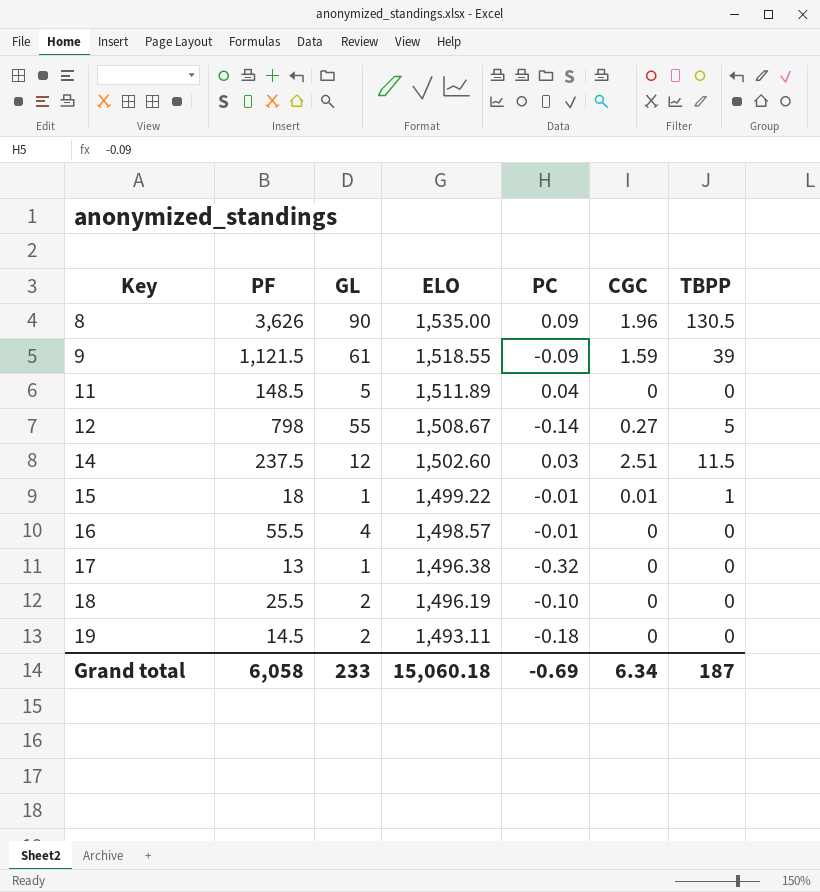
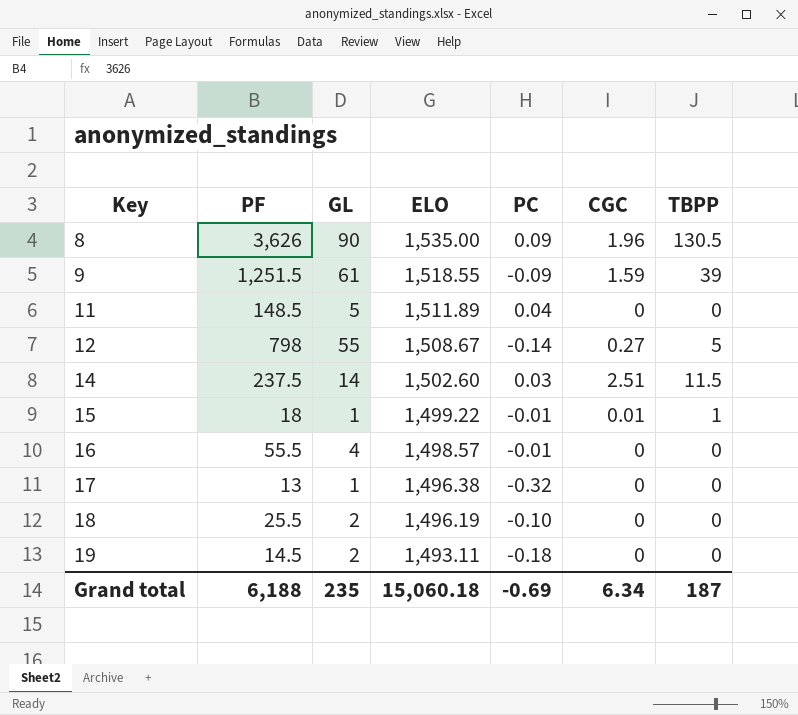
9 | PF: 1,121.5 -> 1,251.5
14 | GL: 12 -> 14
Grand total | PF: 6,058 -> 6,188
Grand total | GL: 233 -> 235

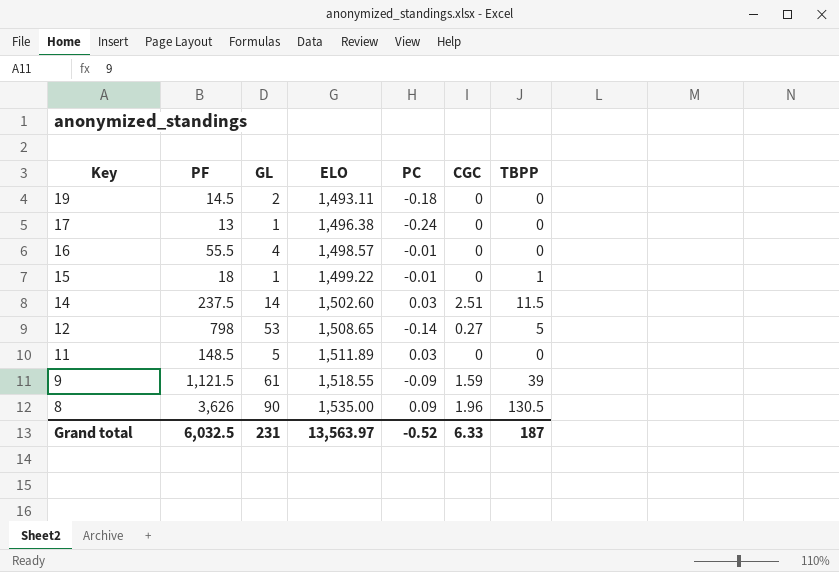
row order: Key ascending -> Key descending
row 18: 25.5 | 2 | 1,496.19 | -0.10 | 0 | 0 -> none
17 | PC: -0.32 -> -0.24
15 | CGC: 0.01 -> 0
12 | GL: 55 -> 53
12 | ELO: 1,508.67 -> 1,508.65
11 | PC: 0.04 -> 0.03
9 | PF: 1,251.5 -> 1,121.5
Grand total | PF: 6,188 -> 6,032.5
Grand total | GL: 235 -> 231
Grand total | ELO: 15,060.18 -> 13,563.97
Grand total | PC: -0.69 -> -0.52
Grand total | CGC: 6.34 -> 6.33

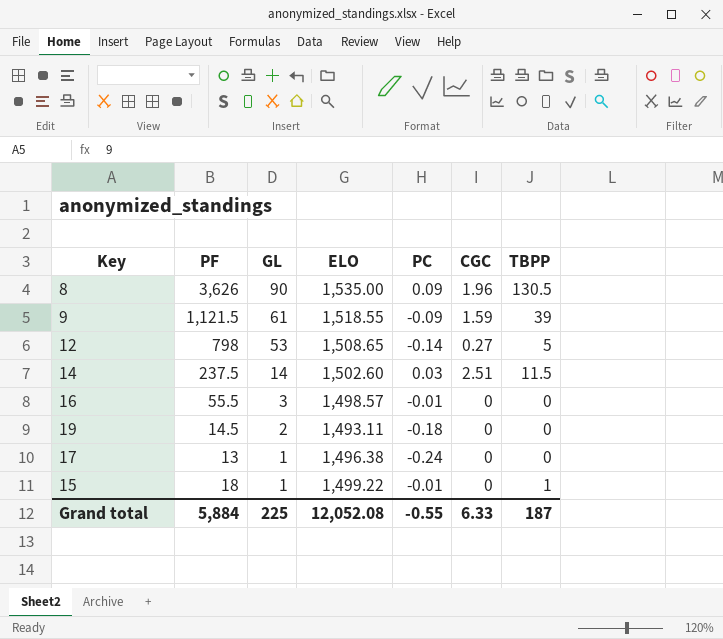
row order: Key descending -> GL descending
row 11: 148.5 | 5 | 1,511.89 | 0.03 | 0 | 0 -> none
16 | GL: 4 -> 3
Grand total | PF: 6,032.5 -> 5,884
Grand total | GL: 231 -> 225
Grand total | ELO: 13,563.97 -> 12,052.08
Grand total | PC: -0.52 -> -0.55

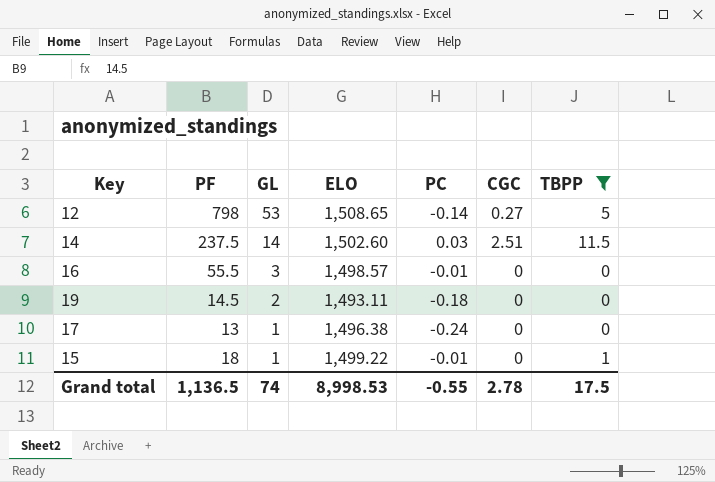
filter: none -> TBPP <= 11.5
Grand total | PF: 5,884 -> 1,136.5
Grand total | GL: 225 -> 74
Grand total | ELO: 12,052.08 -> 8,998.53
Grand total | CGC: 6.33 -> 2.78
Grand total | TBPP: 187 -> 17.5

